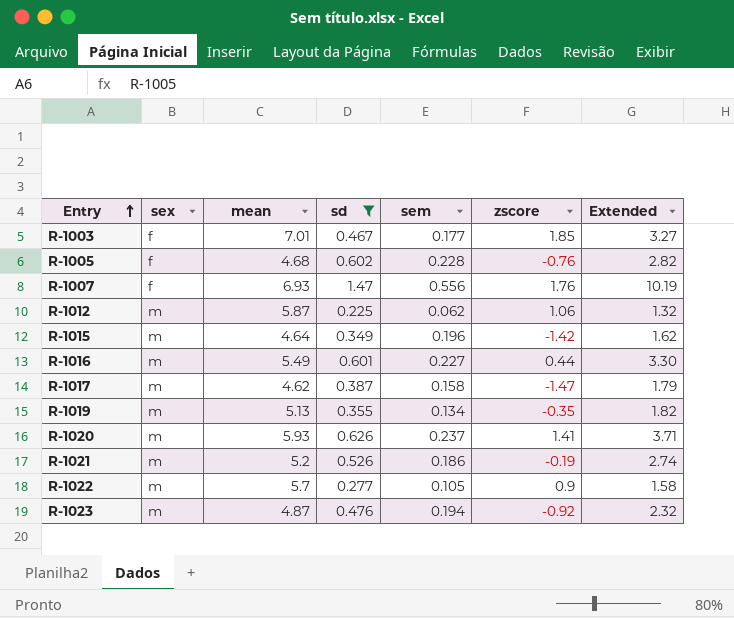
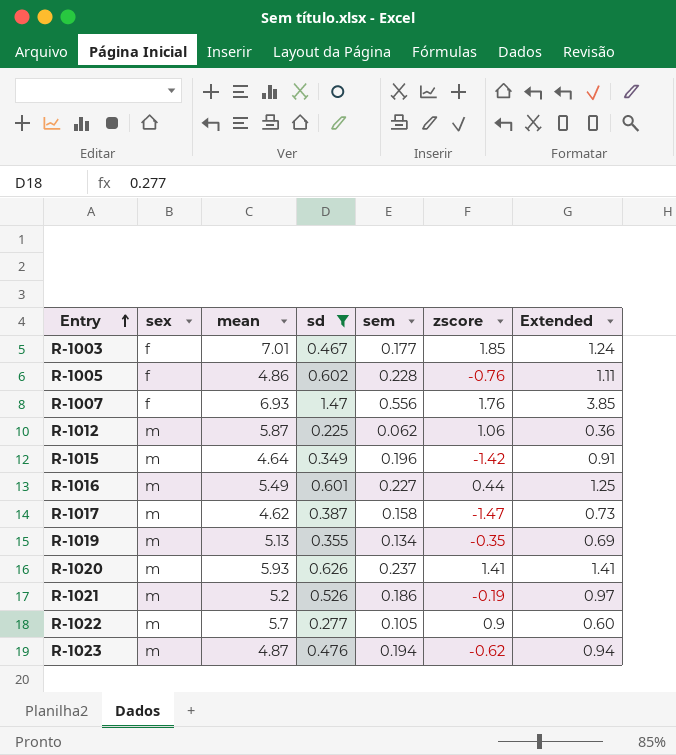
column Extended | formula: [mean] * [sd] -> [mean] * [sem]
R-1005 | mean: 4.68 -> 4.86
R-1023 | zscore: -0.92 -> -0.62

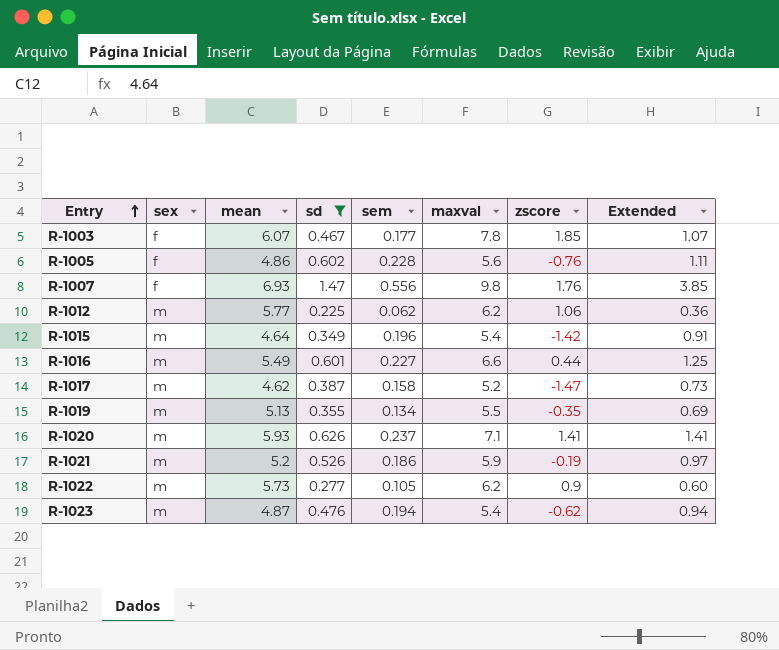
column maxval | position: none -> 6
R-1003 | mean: 7.01 -> 6.07
R-1003 | Extended: 1.24 -> 1.07
R-1012 | mean: 5.87 -> 5.77
R-1022 | mean: 5.7 -> 5.73

